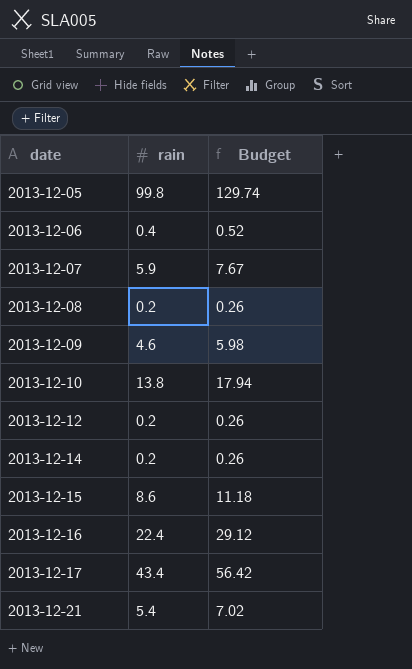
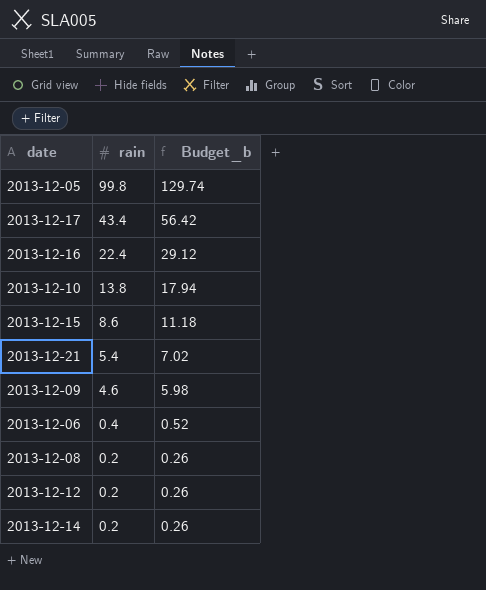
row order: date ascending -> rain descending
column name: Budget -> Budget_b
row 2013-12-07: 5.9 | 7.67 -> none

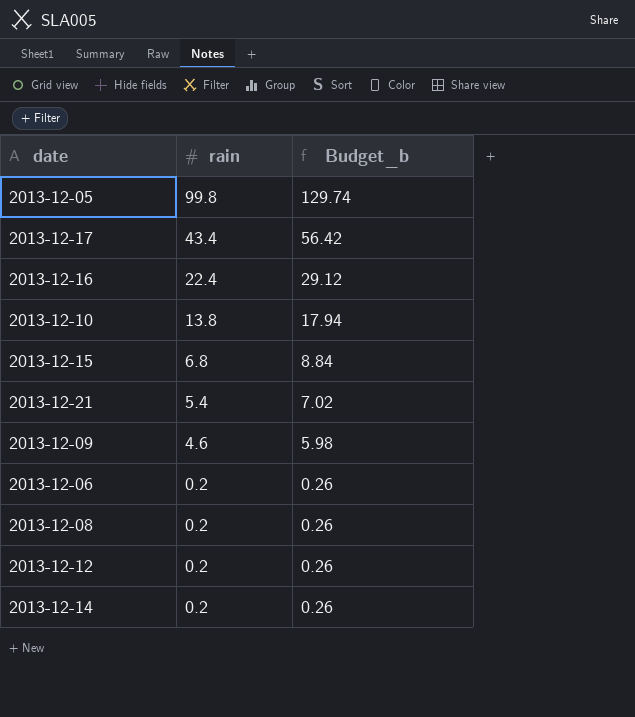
2013-12-15 | rain: 8.6 -> 6.8
2013-12-15 | Budget_b: 11.18 -> 8.84
2013-12-06 | rain: 0.4 -> 0.2
2013-12-06 | Budget_b: 0.52 -> 0.26

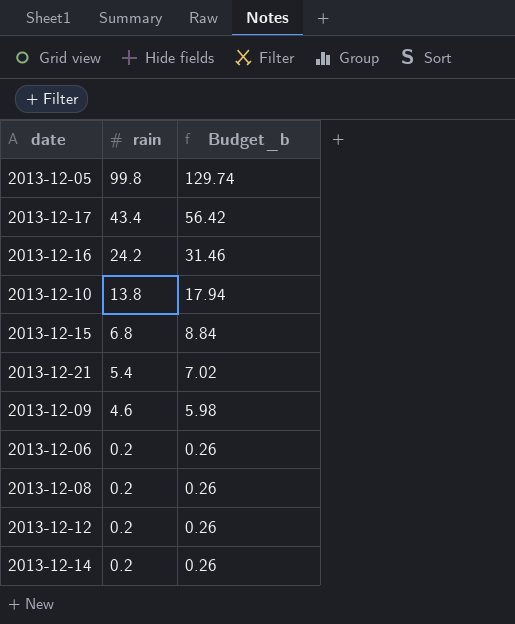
2013-12-16 | rain: 22.4 -> 24.2
2013-12-16 | Budget_b: 29.12 -> 31.46

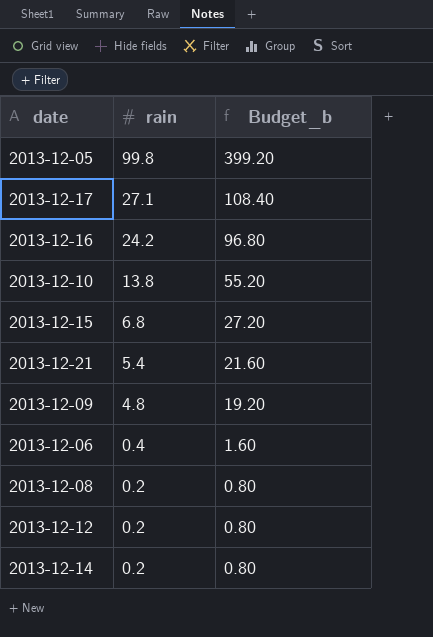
column Budget_b | formula: [rain] * 1.3 -> [rain] * 4
2013-12-17 | rain: 43.4 -> 27.1
2013-12-09 | rain: 4.6 -> 4.8
2013-12-06 | rain: 0.2 -> 0.4

